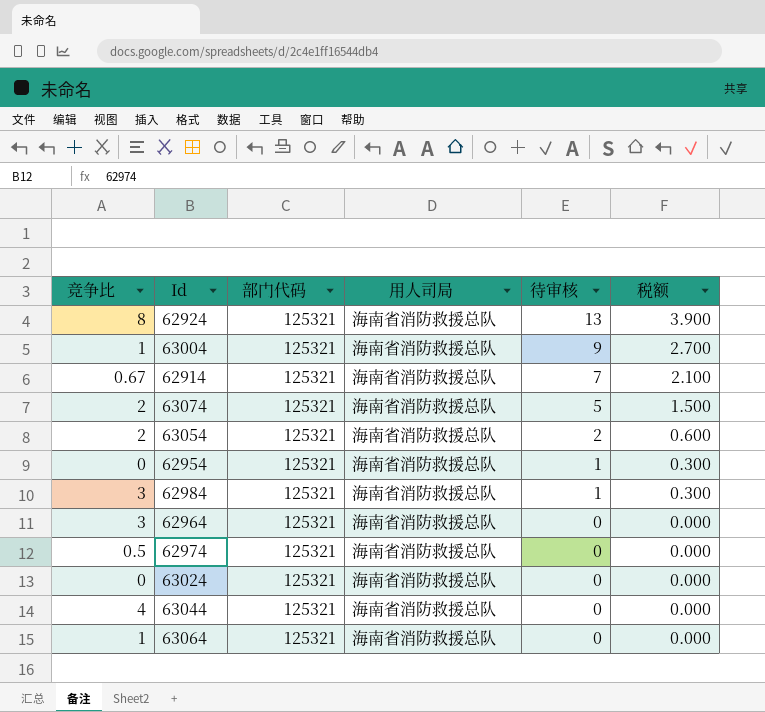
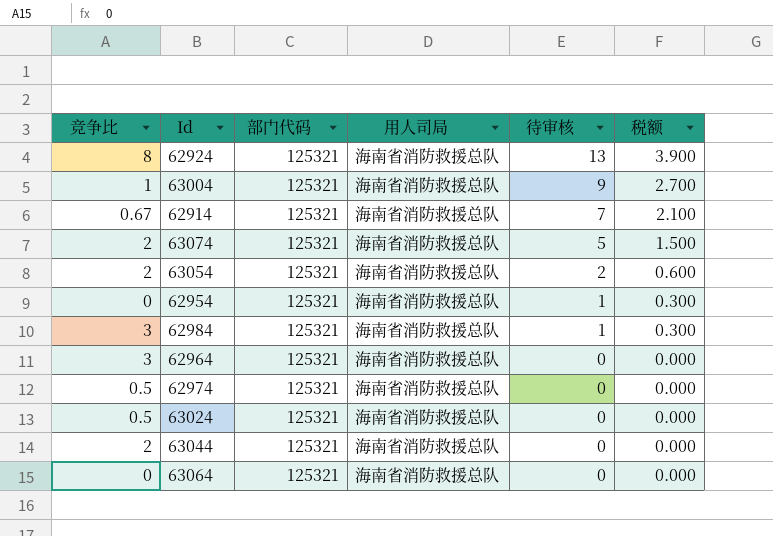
63024 | 竞争比: 0 -> 0.5
63044 | 竞争比: 4 -> 2
63064 | 竞争比: 1 -> 0

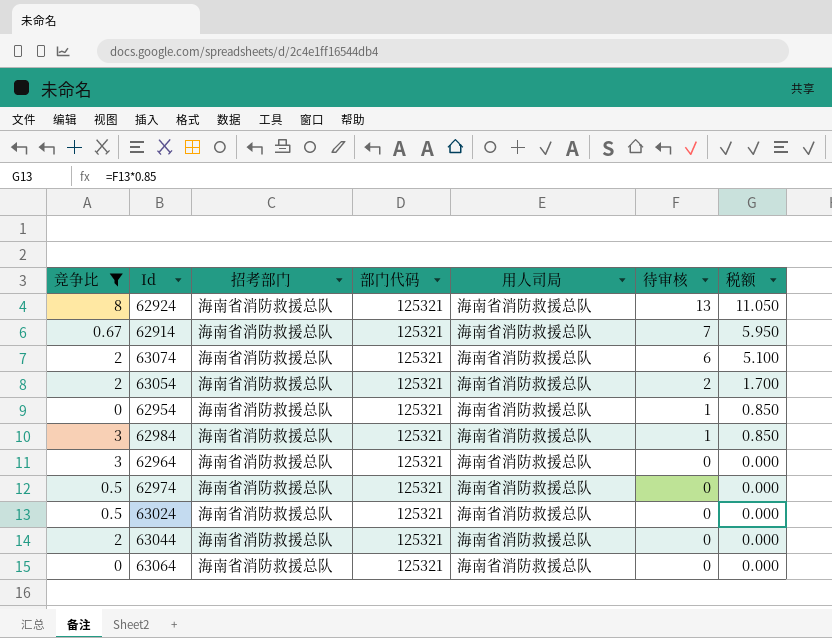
filter: none -> 竞争比 != 1
column 招考部门 | position: none -> 3
column 税额 | formula: [待审核] * 0.3 -> [待审核] * 0.85
63074 | 待审核: 5 -> 6

